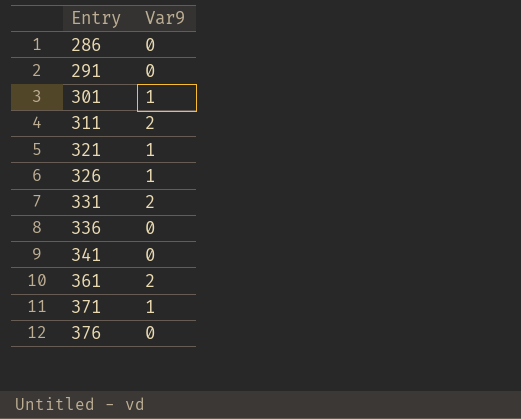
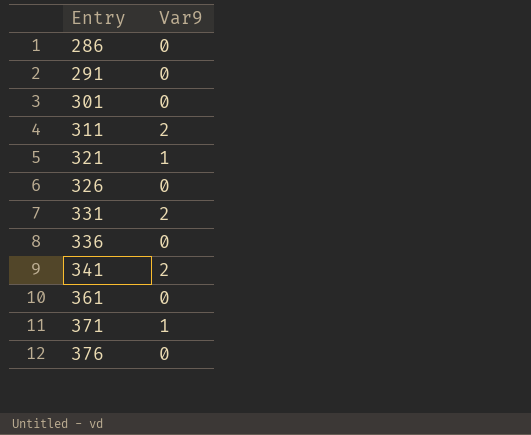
301 | Var9: 1 -> 0
326 | Var9: 1 -> 0
341 | Var9: 0 -> 2
361 | Var9: 2 -> 0

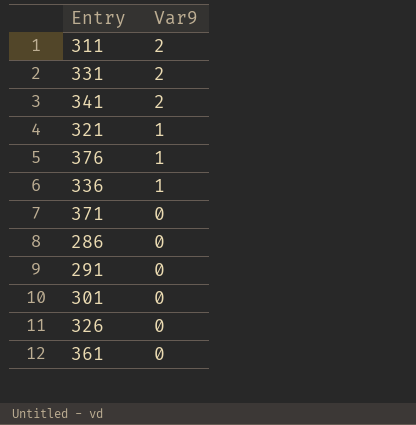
row order: Entry ascending -> Var9 descending
376 | Var9: 0 -> 1
336 | Var9: 0 -> 1
371 | Var9: 1 -> 0

